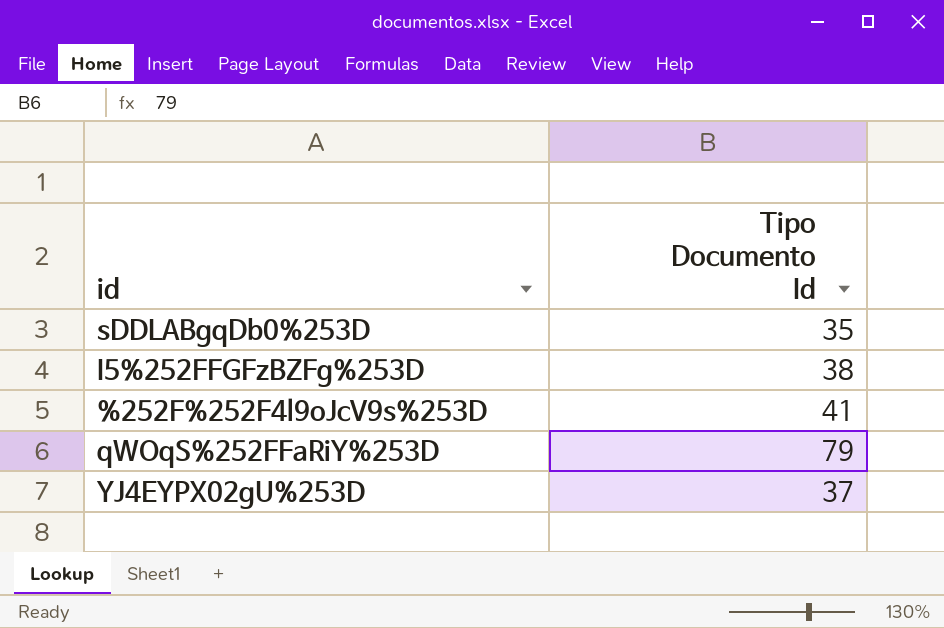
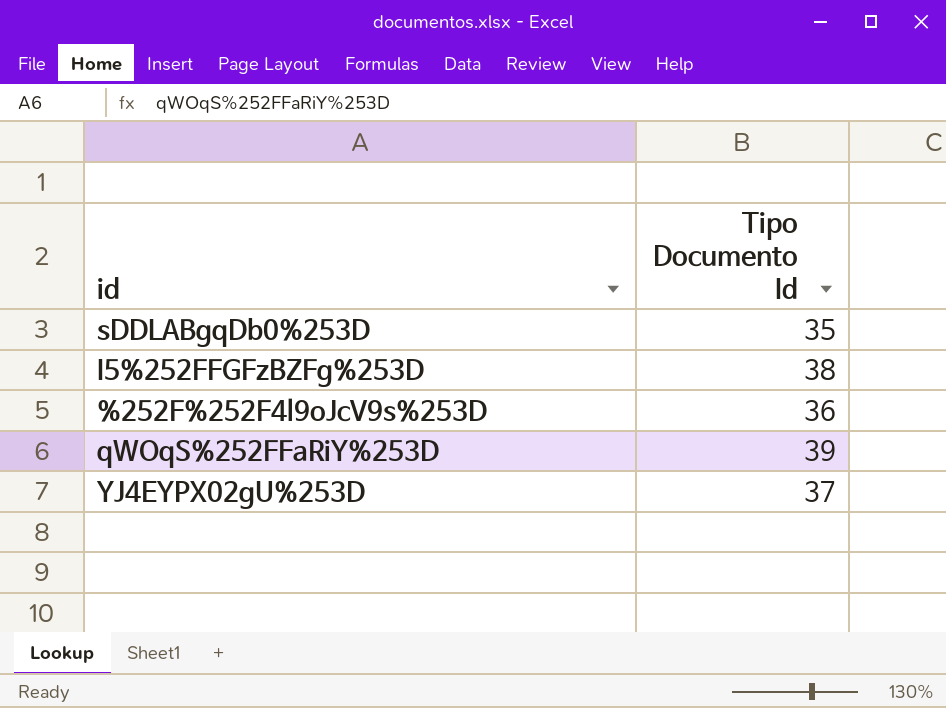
%252F%252F4l9oJcV9s%253D | Tipo Documento Id: 41 -> 36
qWOqS%252FFaRiY%253D | Tipo Documento Id: 79 -> 39

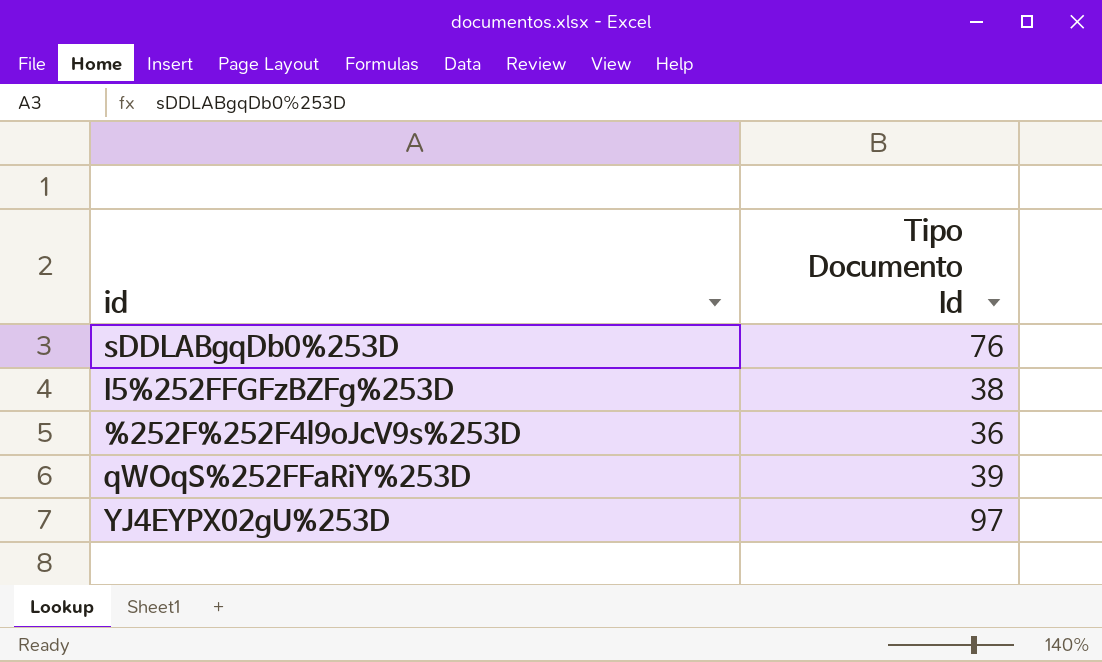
sDDLABgqDb0%253D | Tipo Documento Id: 35 -> 76
YJ4EYPX02gU%253D | Tipo Documento Id: 37 -> 97

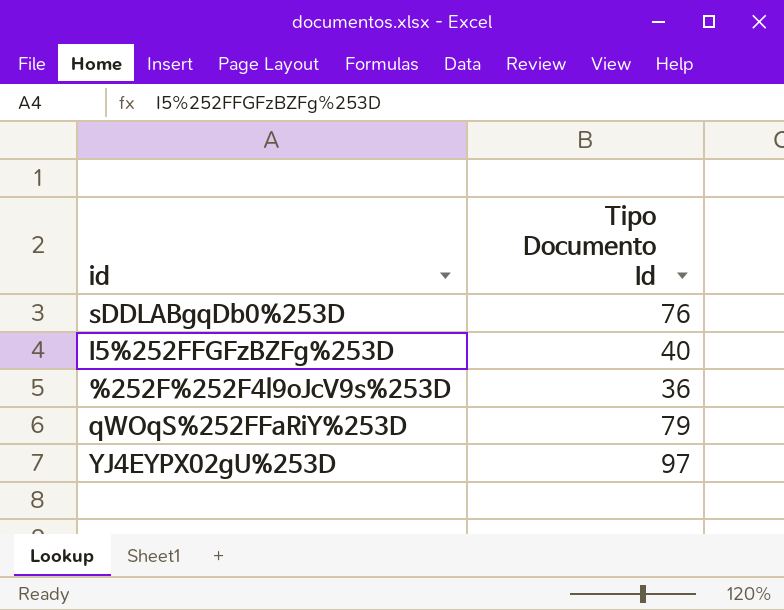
I5%252FFGFzBZFg%253D | Tipo Documento Id: 38 -> 40
qWOqS%252FFaRiY%253D | Tipo Documento Id: 39 -> 79

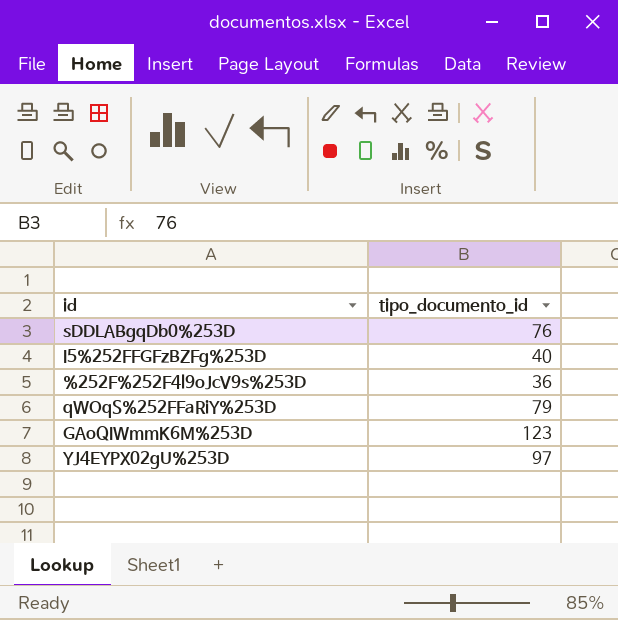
column name: Tipo Documento Id -> tipo_documento_id
row GAoQIWmmK6M%253D: none -> 123

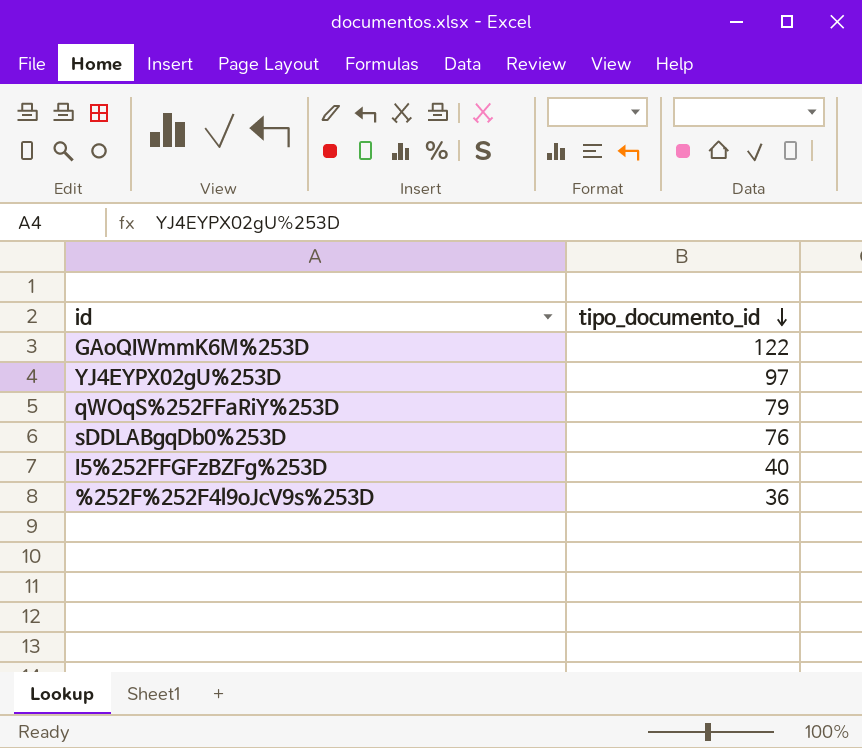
row order: none -> tipo_documento_id descending
GAoQIWmmK6M%253D | tipo_documento_id: 123 -> 122

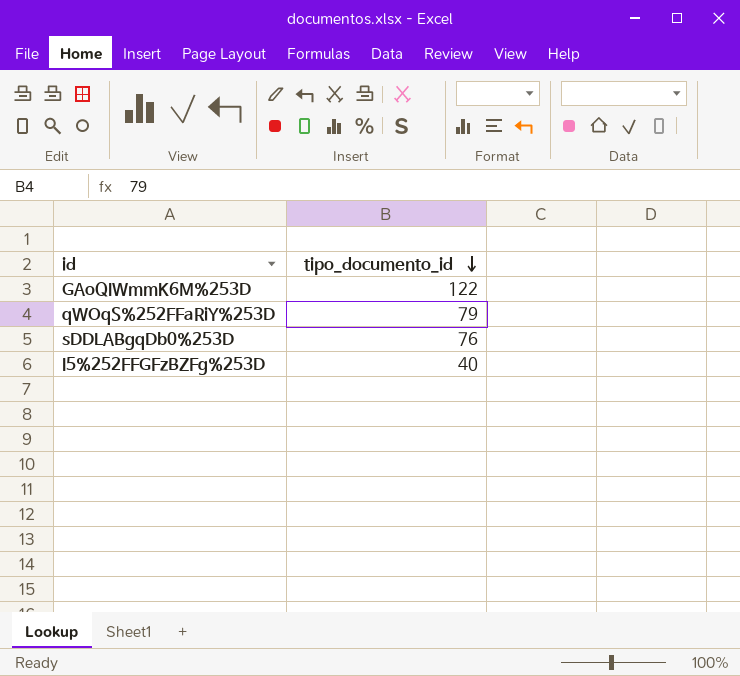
row YJ4EYPX02gU%253D: 97 -> none
row %252F%252F4l9oJcV9s%253D: 36 -> none

